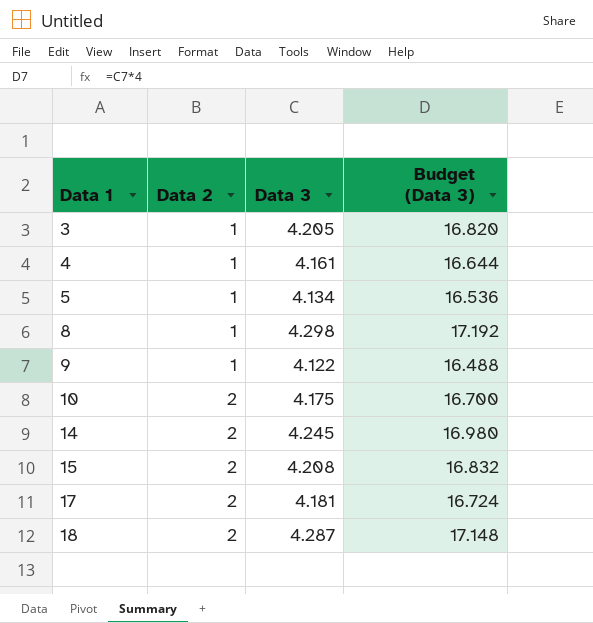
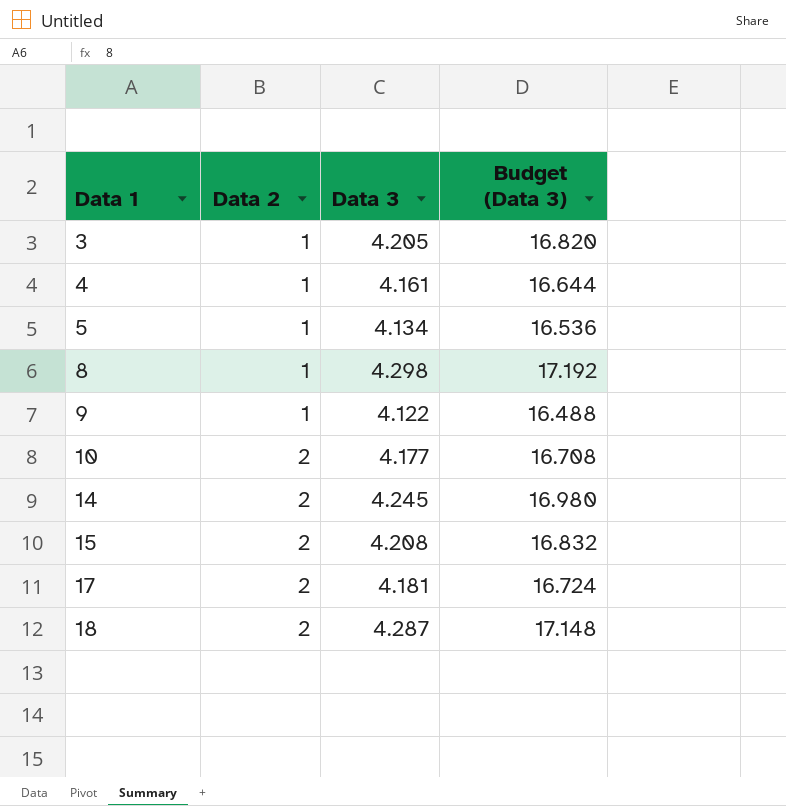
10 | Data 3: 4.175 -> 4.177
10 | Budget (Data 3): 16.700 -> 16.708

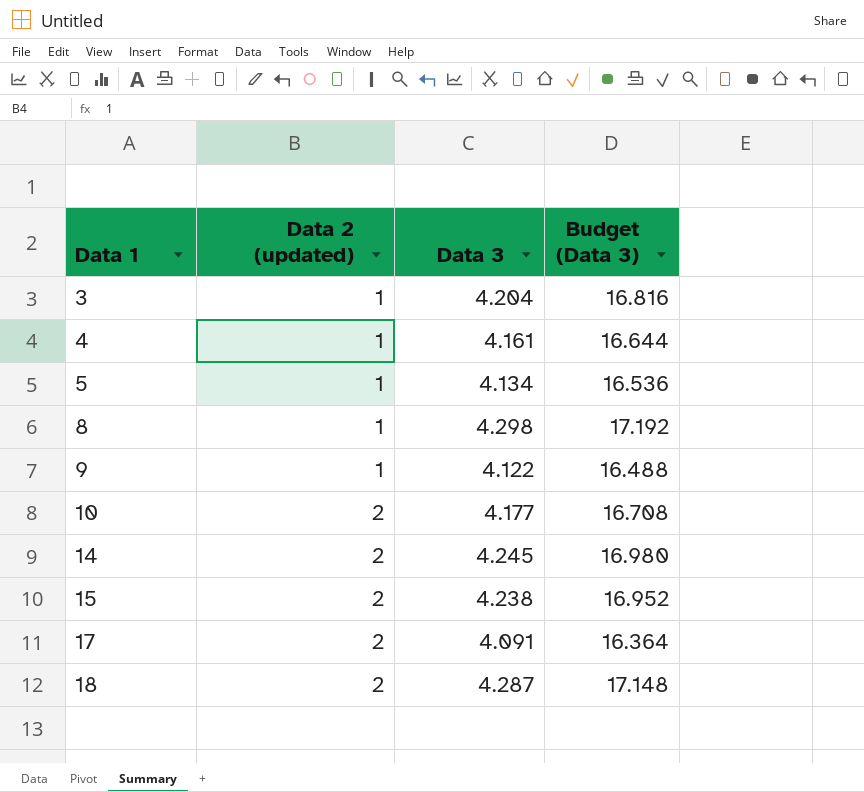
column name: Data 2 -> Data 2 (updated)
3 | Data 3: 4.205 -> 4.204
3 | Budget (Data 3): 16.820 -> 16.816
15 | Data 3: 4.208 -> 4.238
15 | Budget (Data 3): 16.832 -> 16.952
17 | Data 3: 4.181 -> 4.091
17 | Budget (Data 3): 16.724 -> 16.364

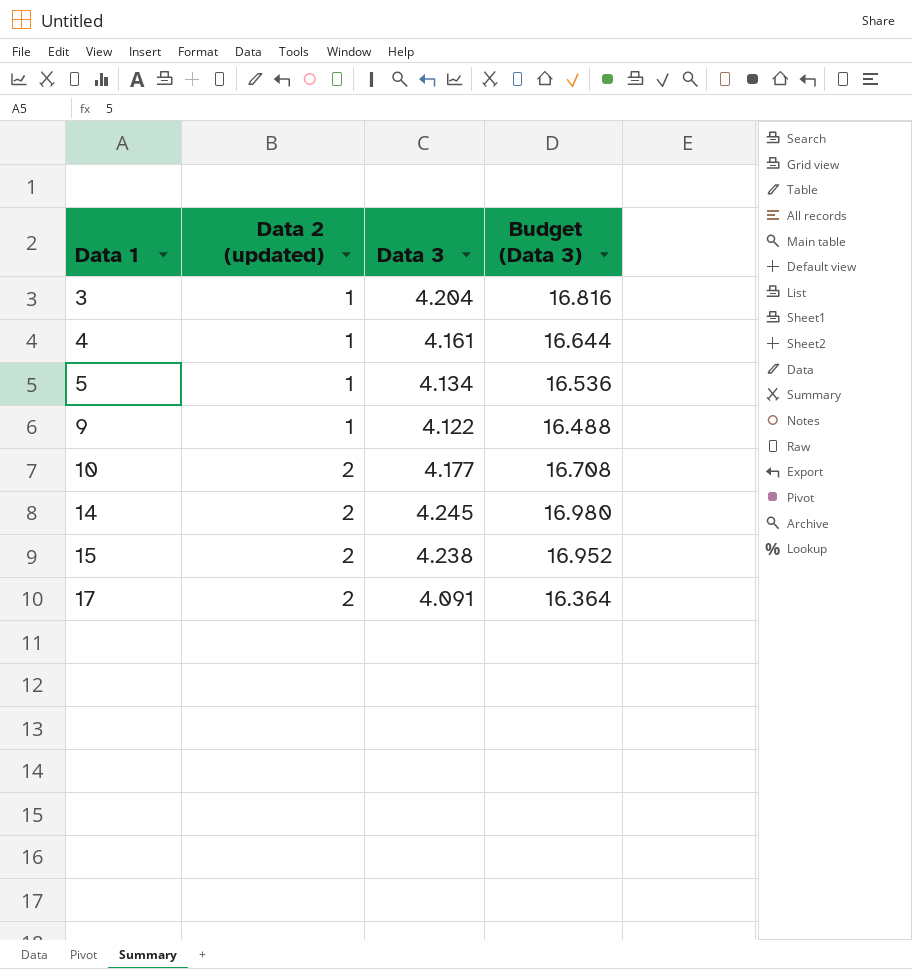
row 8: 1 | 4.298 | 17.192 -> none
row 18: 2 | 4.287 | 17.148 -> none

